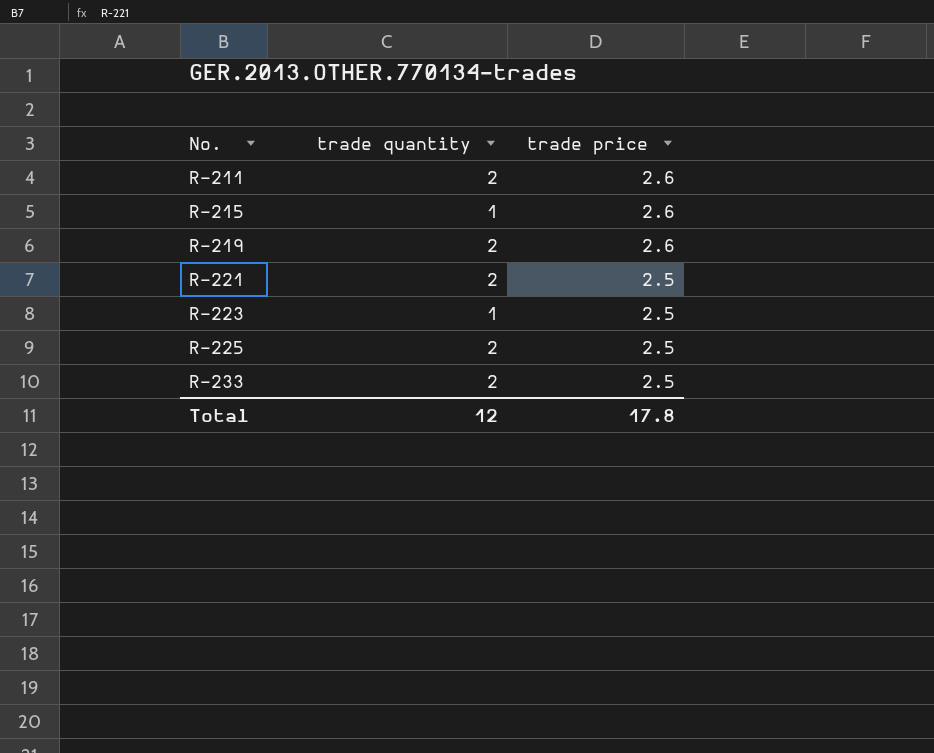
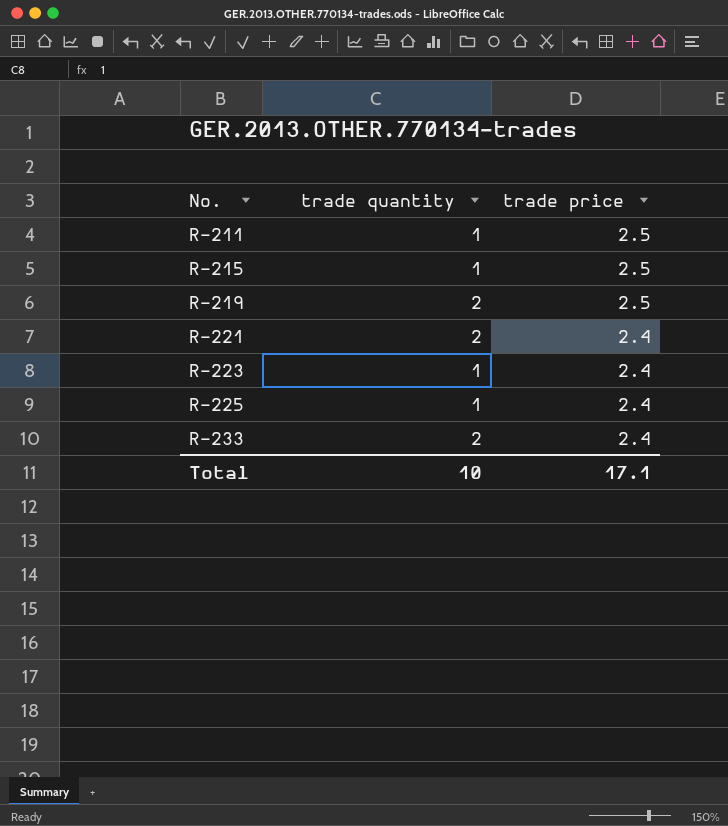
R-211 | trade quantity: 2 -> 1
R-211 | trade price: 2.6 -> 2.5
R-215 | trade price: 2.6 -> 2.5
R-219 | trade price: 2.6 -> 2.5
R-221 | trade price: 2.5 -> 2.4
R-223 | trade price: 2.5 -> 2.4
R-225 | trade quantity: 2 -> 1
R-225 | trade price: 2.5 -> 2.4
R-233 | trade price: 2.5 -> 2.4
Total | trade quantity: 12 -> 10
Total | trade price: 17.8 -> 17.1

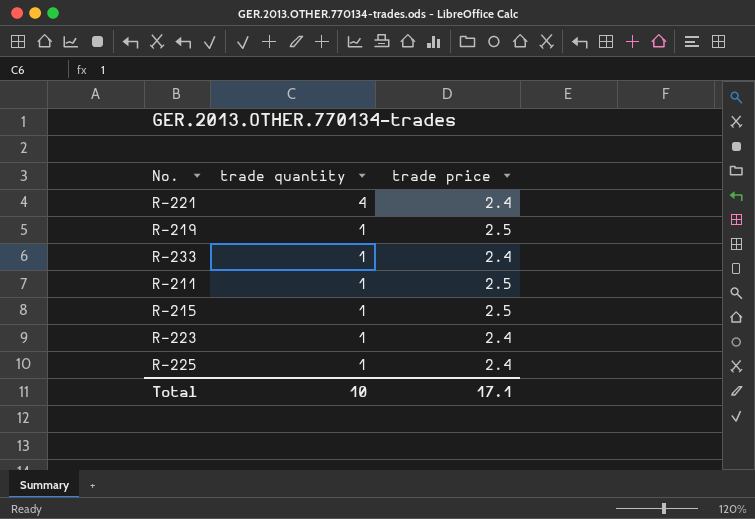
row order: No. ascending -> trade quantity descending
R-221 | trade quantity: 2 -> 4
R-219 | trade quantity: 2 -> 1
R-233 | trade quantity: 2 -> 1

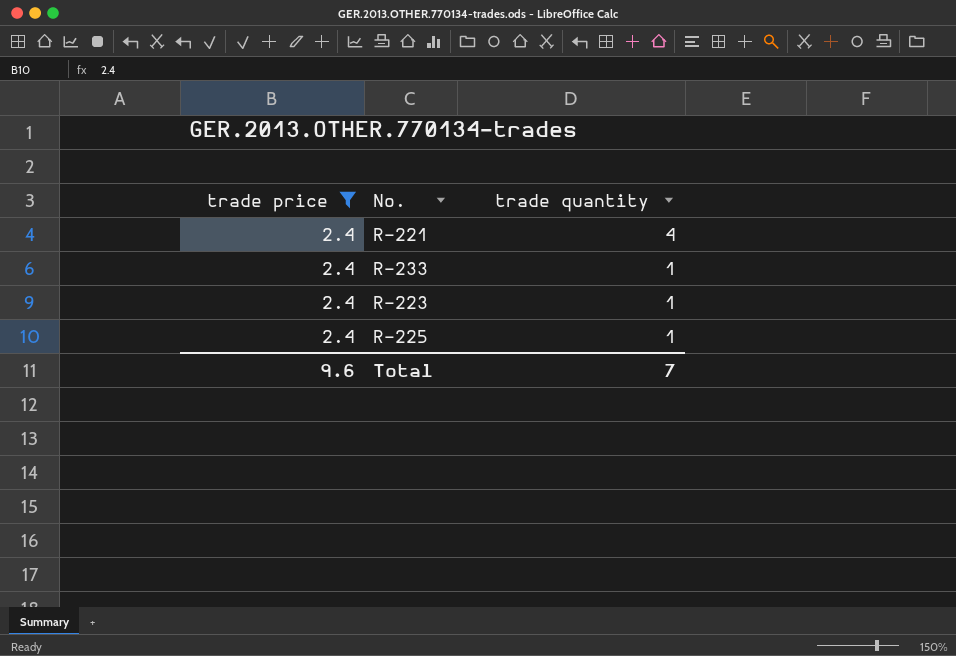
filter: none -> trade price = 2.4
column trade price | position: 3 -> 1
Total | trade price: 17.1 -> 9.6
Total | trade quantity: 10 -> 7

